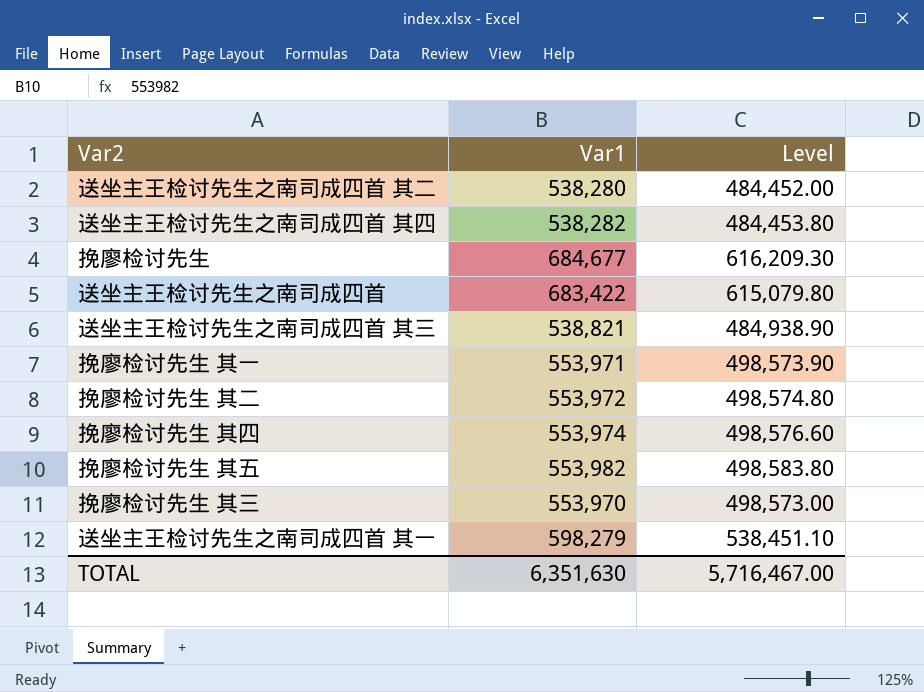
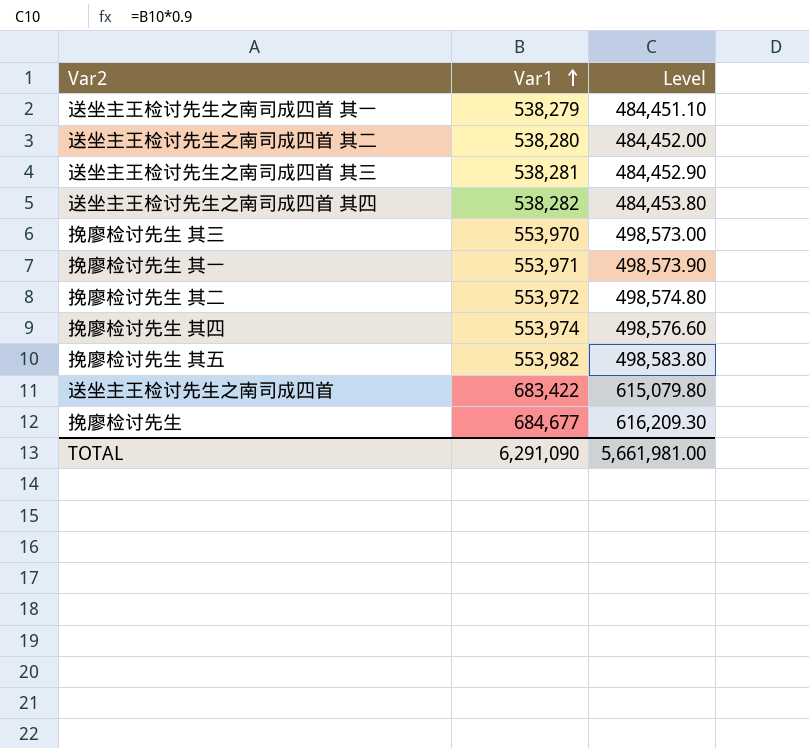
row order: none -> Var1 ascending
送坐主王检讨先生之南司成四首 其一 | Var1: 598,279 -> 538,279
送坐主王检讨先生之南司成四首 其一 | Level: 538,451.10 -> 484,451.10
送坐主王检讨先生之南司成四首 其三 | Var1: 538,821 -> 538,281
送坐主王检讨先生之南司成四首 其三 | Level: 484,938.90 -> 484,452.90
TOTAL | Var1: 6,351,630 -> 6,291,090
TOTAL | Level: 5,716,467.00 -> 5,661,981.00

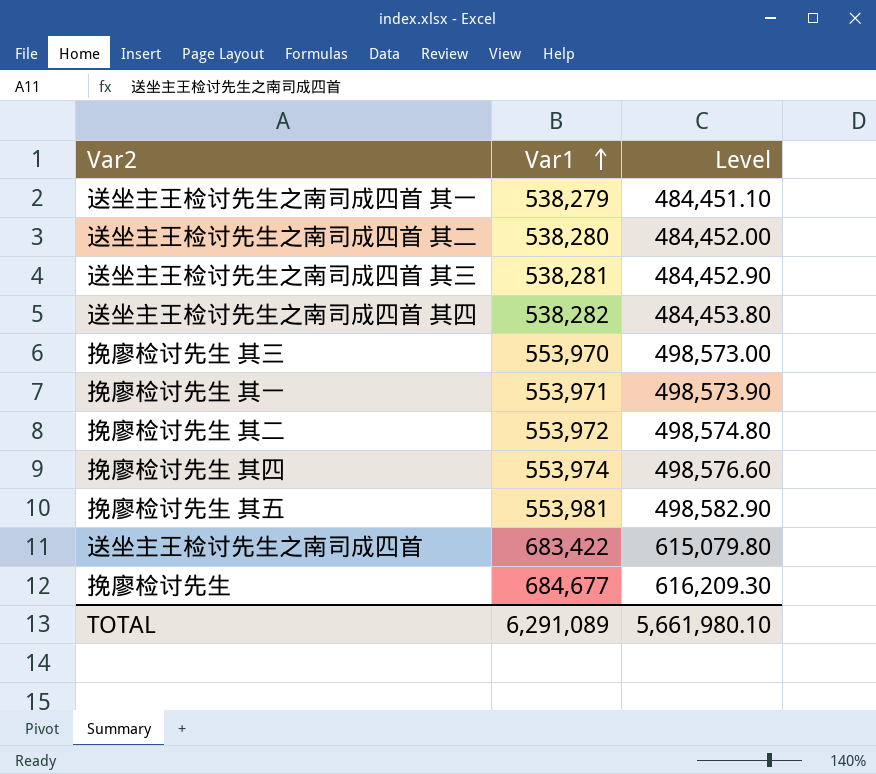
挽廖检讨先生 其五 | Var1: 553,982 -> 553,981
挽廖检讨先生 其五 | Level: 498,583.80 -> 498,582.90
TOTAL | Var1: 6,291,090 -> 6,291,089
TOTAL | Level: 5,661,981.00 -> 5,661,980.10

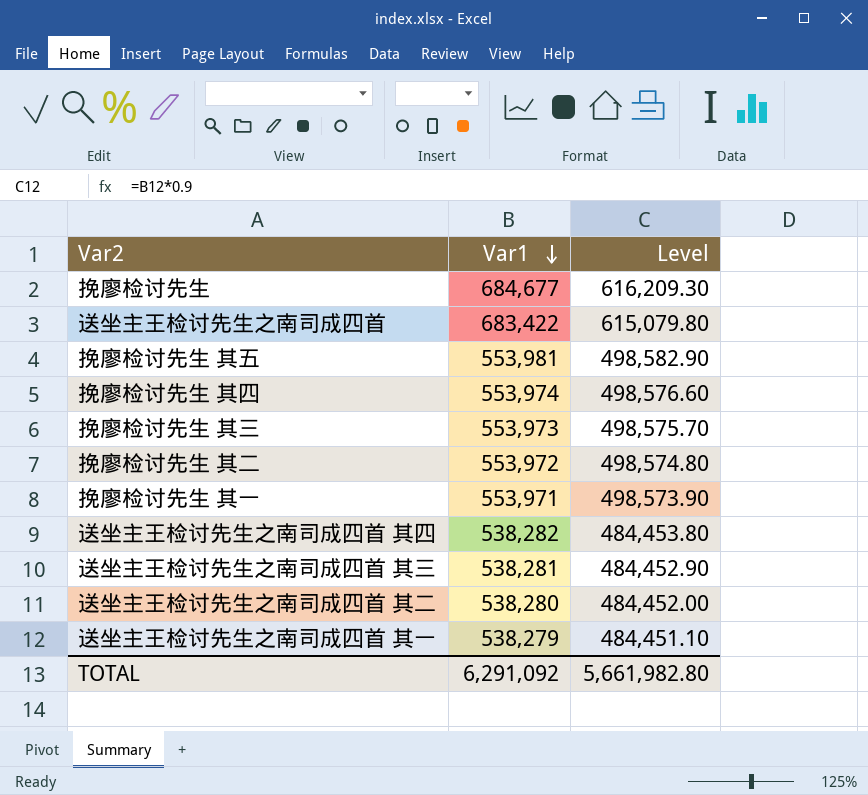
row order: Var1 ascending -> Var1 descending
挽廖检讨先生 其三 | Var1: 553,970 -> 553,973
挽廖检讨先生 其三 | Level: 498,573.00 -> 498,575.70
TOTAL | Var1: 6,291,089 -> 6,291,092
TOTAL | Level: 5,661,980.10 -> 5,661,982.80

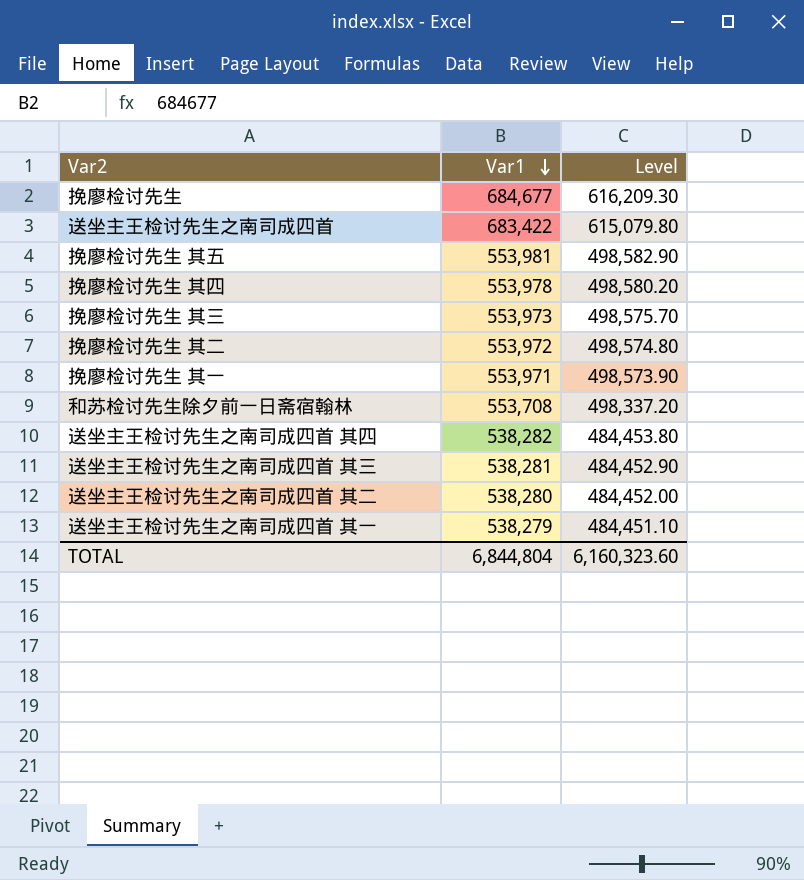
挽廖检讨先生 其四 | Var1: 553,974 -> 553,978
挽廖检讨先生 其四 | Level: 498,576.60 -> 498,580.20
row 和苏检讨先生除夕前一日斋宿翰林: none -> 553,708 | 498,337.20
TOTAL | Var1: 6,291,092 -> 6,844,804
TOTAL | Level: 5,661,982.80 -> 6,160,323.60

